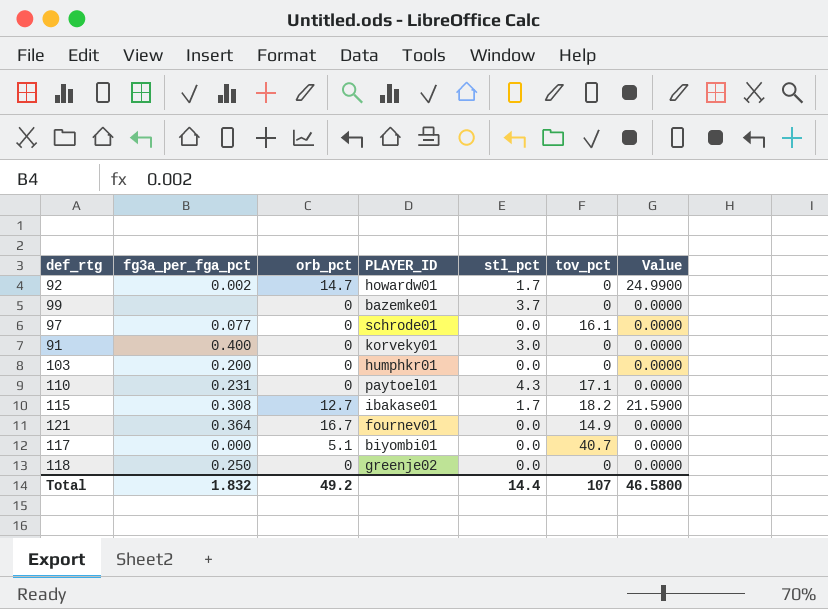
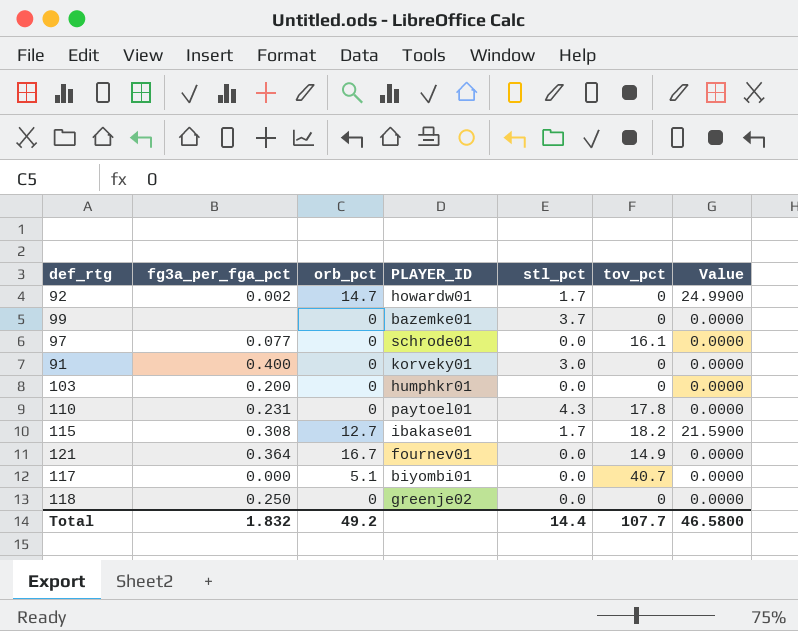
110 | tov_pct: 17.1 -> 17.8
Total | tov_pct: 107 -> 107.7

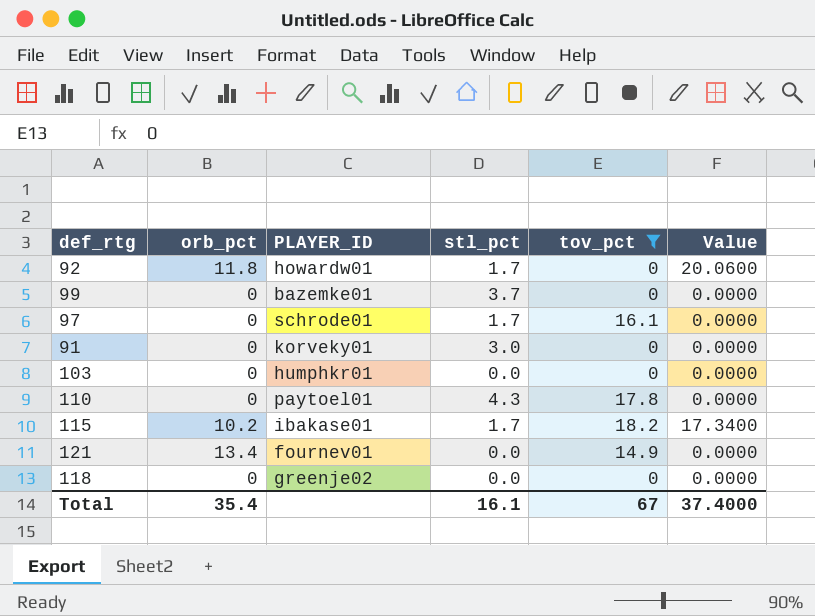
filter: none -> tov_pct != 40.7
column fg3a_per_fga_pct | position: 2 -> none
92 | orb_pct: 14.7 -> 11.8
92 | Value: 24.9900 -> 20.0600
97 | stl_pct: 0.0 -> 1.7
115 | orb_pct: 12.7 -> 10.2
115 | Value: 21.5900 -> 17.3400
121 | orb_pct: 16.7 -> 13.4
Total | orb_pct: 49.2 -> 35.4
Total | stl_pct: 14.4 -> 16.1
Total | tov_pct: 107.7 -> 67
Total | Value: 46.5800 -> 37.4000

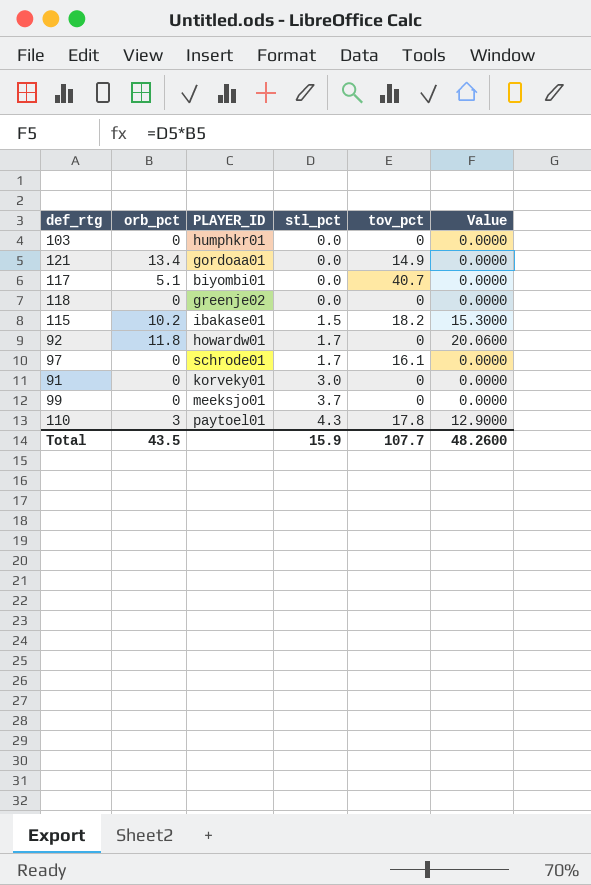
filter: tov_pct != 40.7 -> none
row order: none -> stl_pct ascending
121 | PLAYER_ID: fournev01 -> gordoaa01
115 | stl_pct: 1.7 -> 1.5
115 | Value: 17.3400 -> 15.3000
99 | PLAYER_ID: bazemke01 -> meeksjo01
110 | orb_pct: 0 -> 3
110 | Value: 0.0000 -> 12.9000
Total | orb_pct: 35.4 -> 43.5
Total | stl_pct: 16.1 -> 15.9
Total | tov_pct: 67 -> 107.7
Total | Value: 37.4000 -> 48.2600

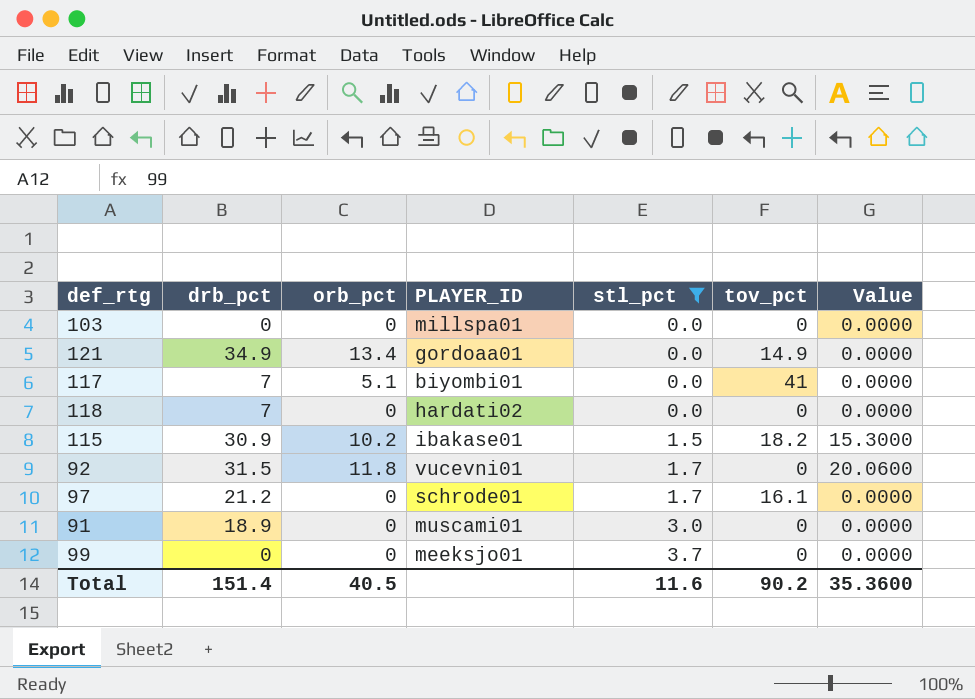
filter: none -> stl_pct != 4.3
column drb_pct | position: none -> 2
103 | PLAYER_ID: humphkr01 -> millspa01
117 | tov_pct: 40.7 -> 41
118 | PLAYER_ID: greenje02 -> hardati02
92 | PLAYER_ID: howardw01 -> vucevni01
91 | PLAYER_ID: korveky01 -> muscami01
Total | orb_pct: 43.5 -> 40.5
Total | stl_pct: 15.9 -> 11.6
Total | tov_pct: 107.7 -> 90.2
Total | Value: 48.2600 -> 35.3600

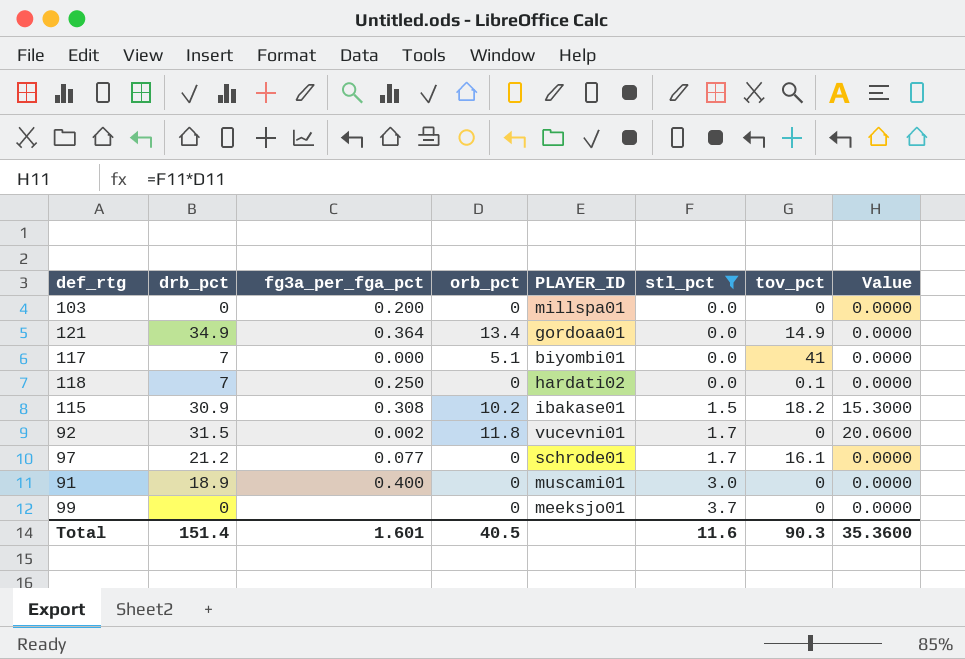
column fg3a_per_fga_pct | position: none -> 3
118 | tov_pct: 0 -> 0.1
Total | tov_pct: 90.2 -> 90.3

